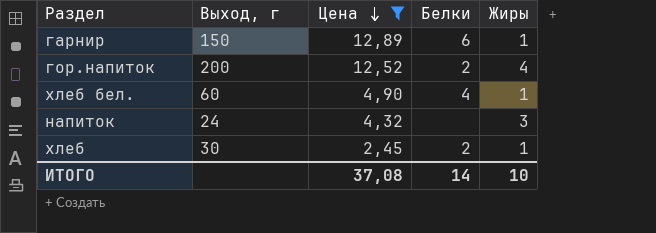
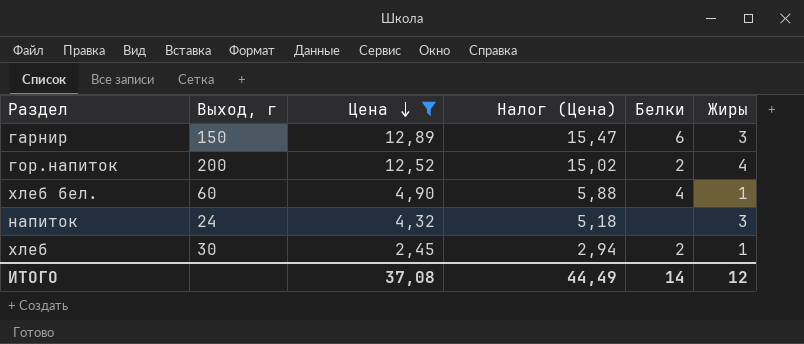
column Налог (Цена) | formula: none -> [Цена] * 1,2
гарнир | Жиры: 1 -> 3
ИТОГО | Жиры: 10 -> 12

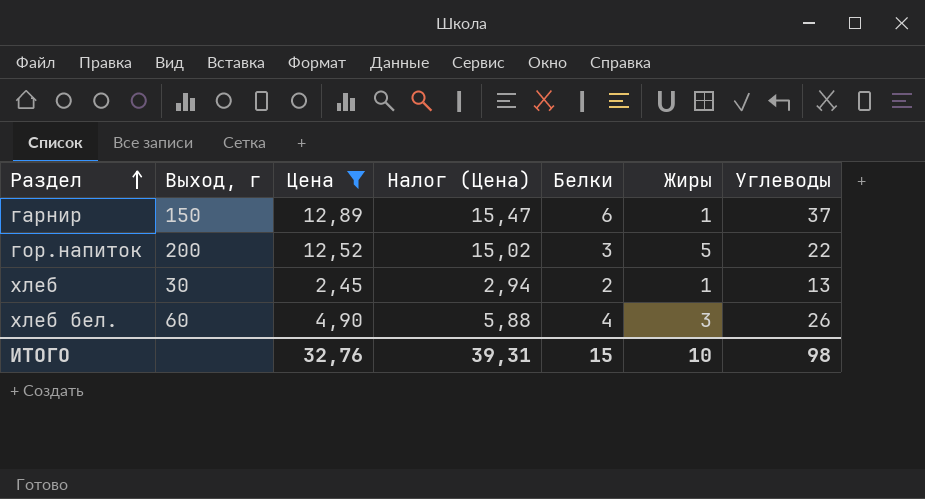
row order: Цена descending -> Раздел ascending
column Углеводы | position: none -> 7
row напиток: 24 | 4,32 | 5,18 | none | 3 -> none
гарнир | Жиры: 3 -> 1
гор.напиток | Белки: 2 -> 3
гор.напиток | Жиры: 4 -> 5
хлеб бел. | Жиры: 1 -> 3
ИТОГО | Цена: 37,08 -> 32,76
ИТОГО | Налог (Цена): 44,49 -> 39,31
ИТОГО | Белки: 14 -> 15
ИТОГО | Жиры: 12 -> 10

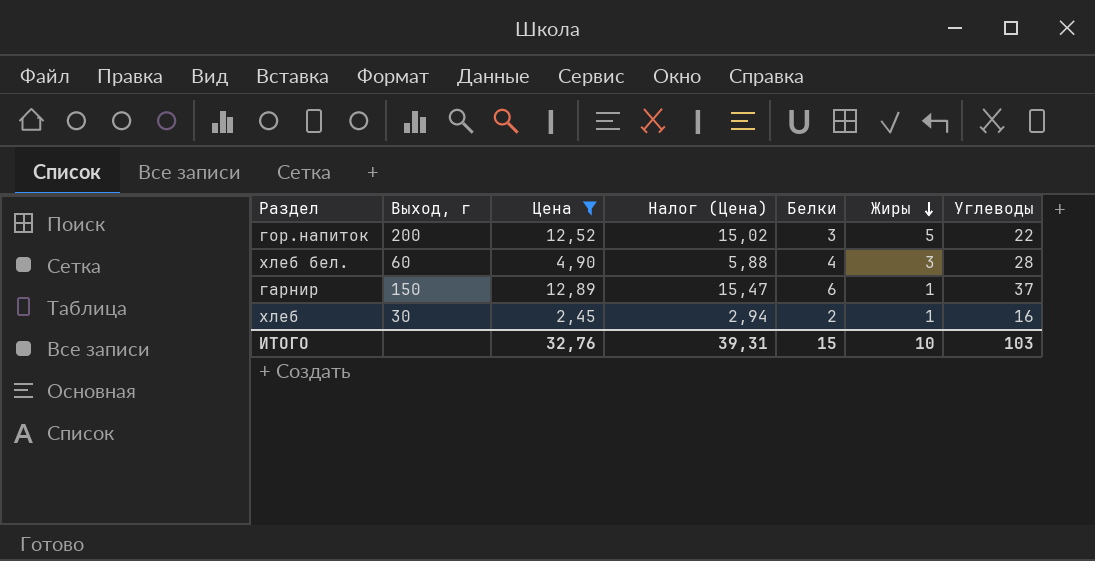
row order: Раздел ascending -> Жиры descending
хлеб бел. | Углеводы: 26 -> 28
хлеб | Углеводы: 13 -> 16
ИТОГО | Углеводы: 98 -> 103

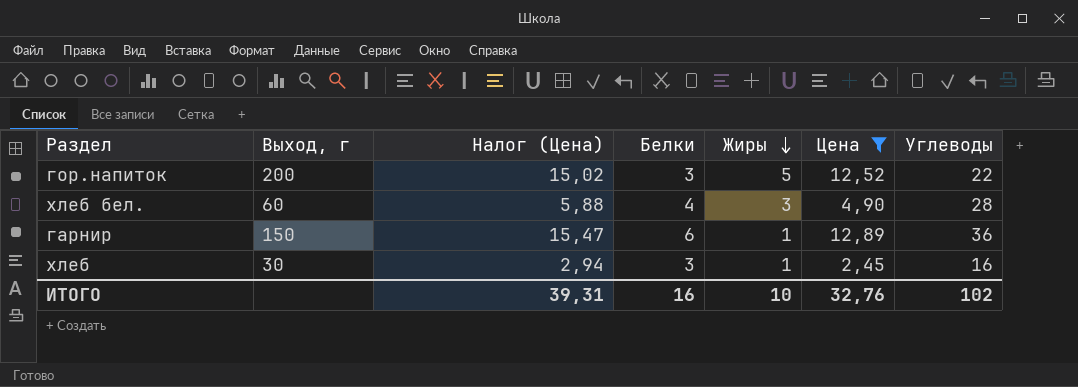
column Цена | position: 3 -> 6
гарнир | Углеводы: 37 -> 36
хлеб | Белки: 2 -> 3
ИТОГО | Белки: 15 -> 16
ИТОГО | Углеводы: 103 -> 102

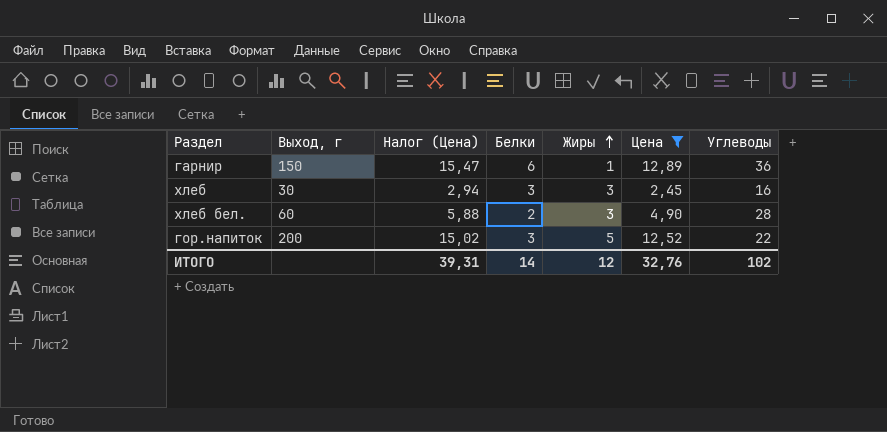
row order: Жиры descending -> Жиры ascending
хлеб | Жиры: 1 -> 3
хлеб бел. | Белки: 4 -> 2
ИТОГО | Белки: 16 -> 14
ИТОГО | Жиры: 10 -> 12

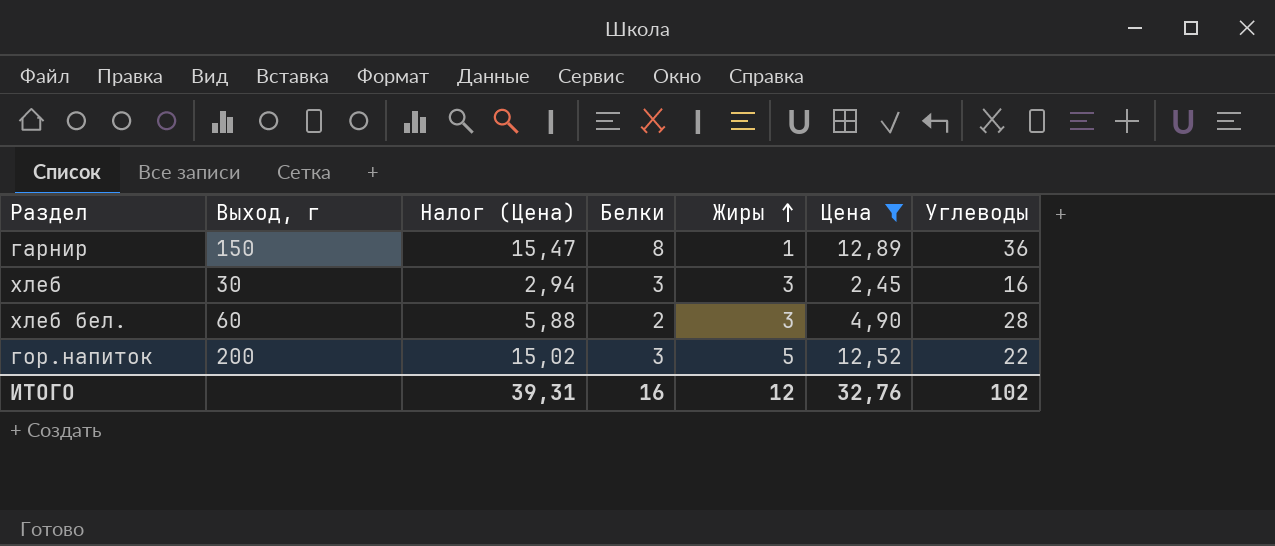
гарнир | Белки: 6 -> 8
ИТОГО | Белки: 14 -> 16

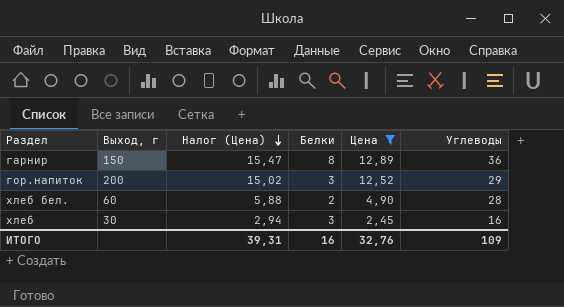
row order: Жиры ascending -> Налог (Цена) descending
column Жиры | position: 5 -> none
гор.напиток | Углеводы: 22 -> 29
ИТОГО | Углеводы: 102 -> 109

